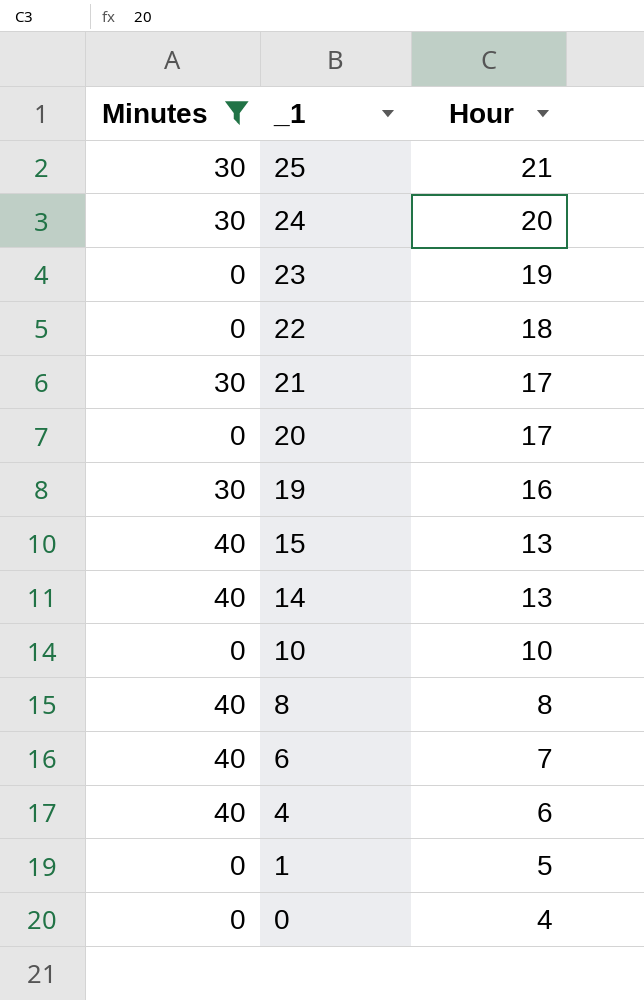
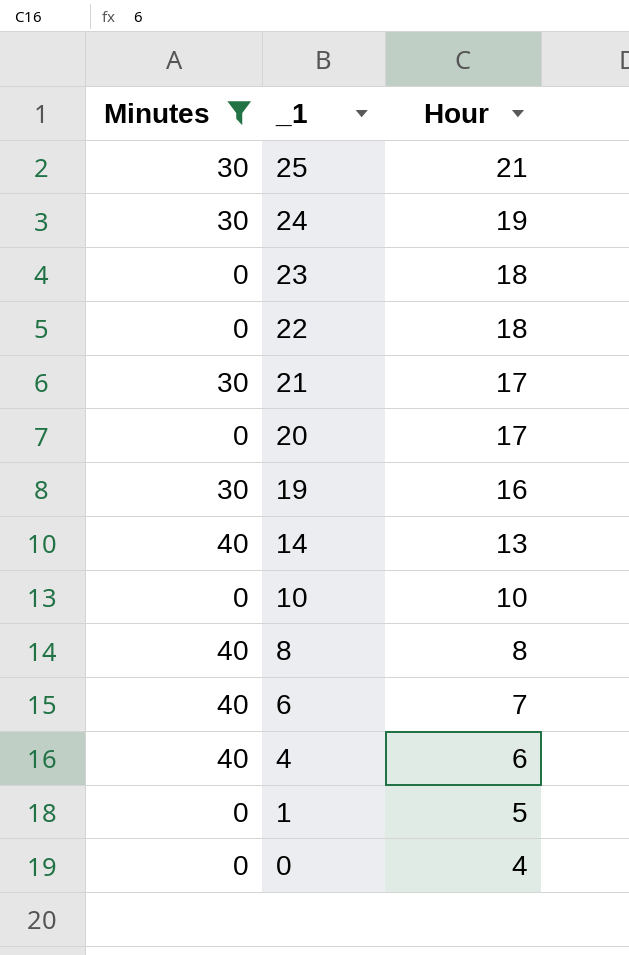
row 15: 40 | 13 -> none
24 | Hour: 20 -> 19
23 | Hour: 19 -> 18

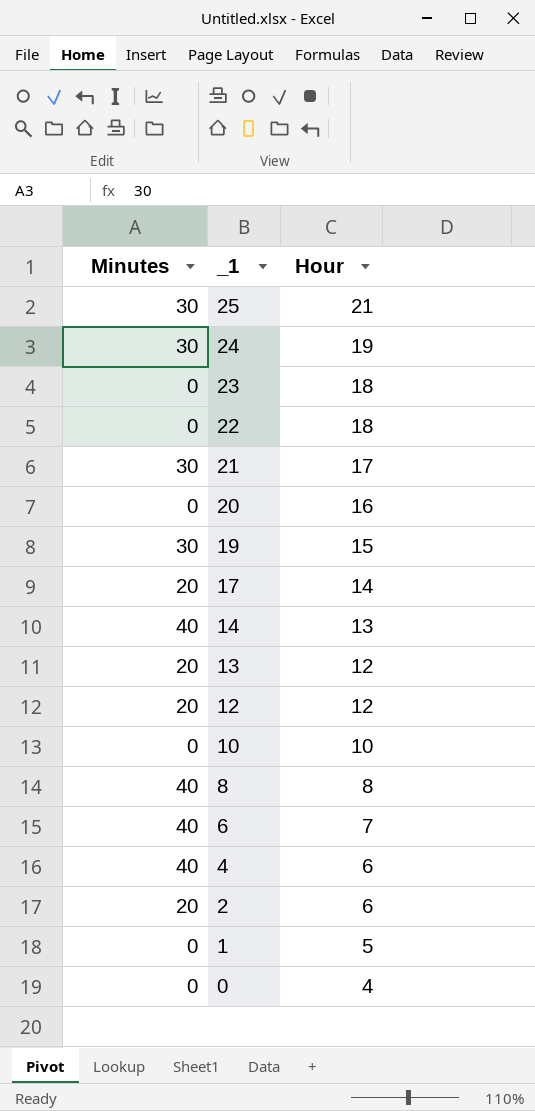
filter: Minutes != 20 -> none
20 | Hour: 17 -> 16
19 | Hour: 16 -> 15

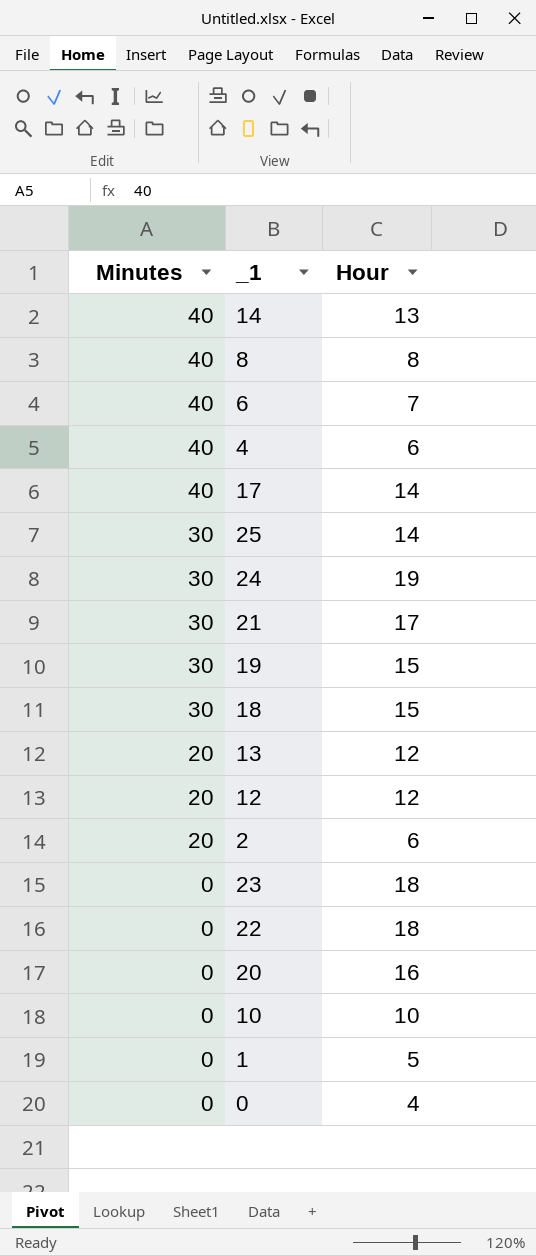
row order: _1 descending -> Minutes descending
17 | Minutes: 20 -> 40
25 | Hour: 21 -> 14
row 18: none -> 30 | 15

